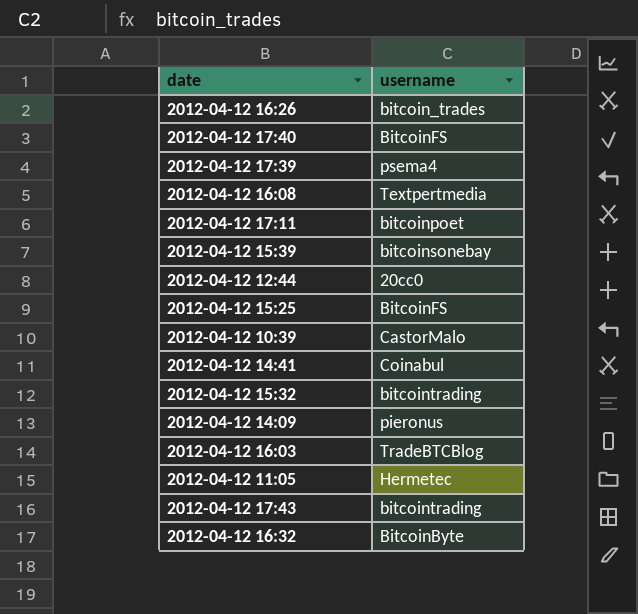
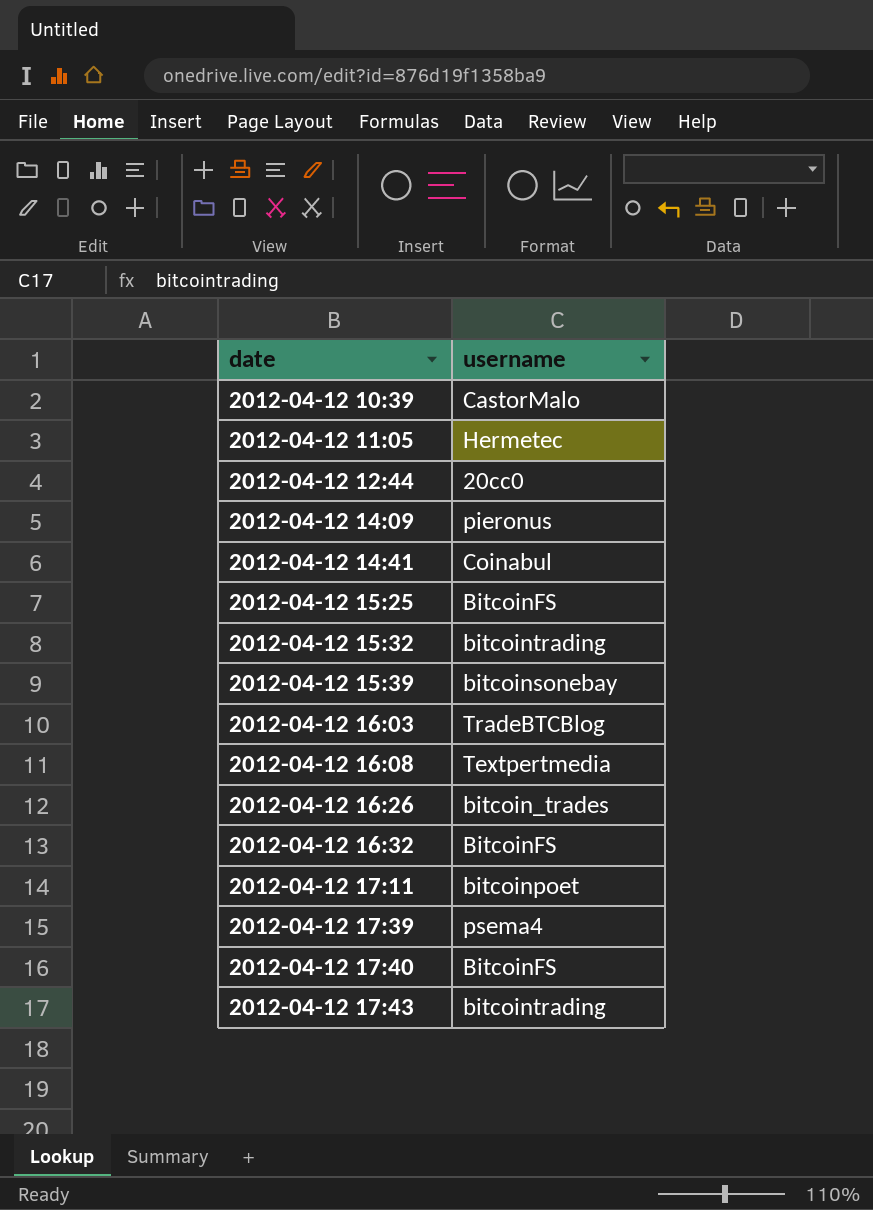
row order: none -> date ascending
2012-04-12 16:32 | username: BitcoinByte -> BitcoinFS

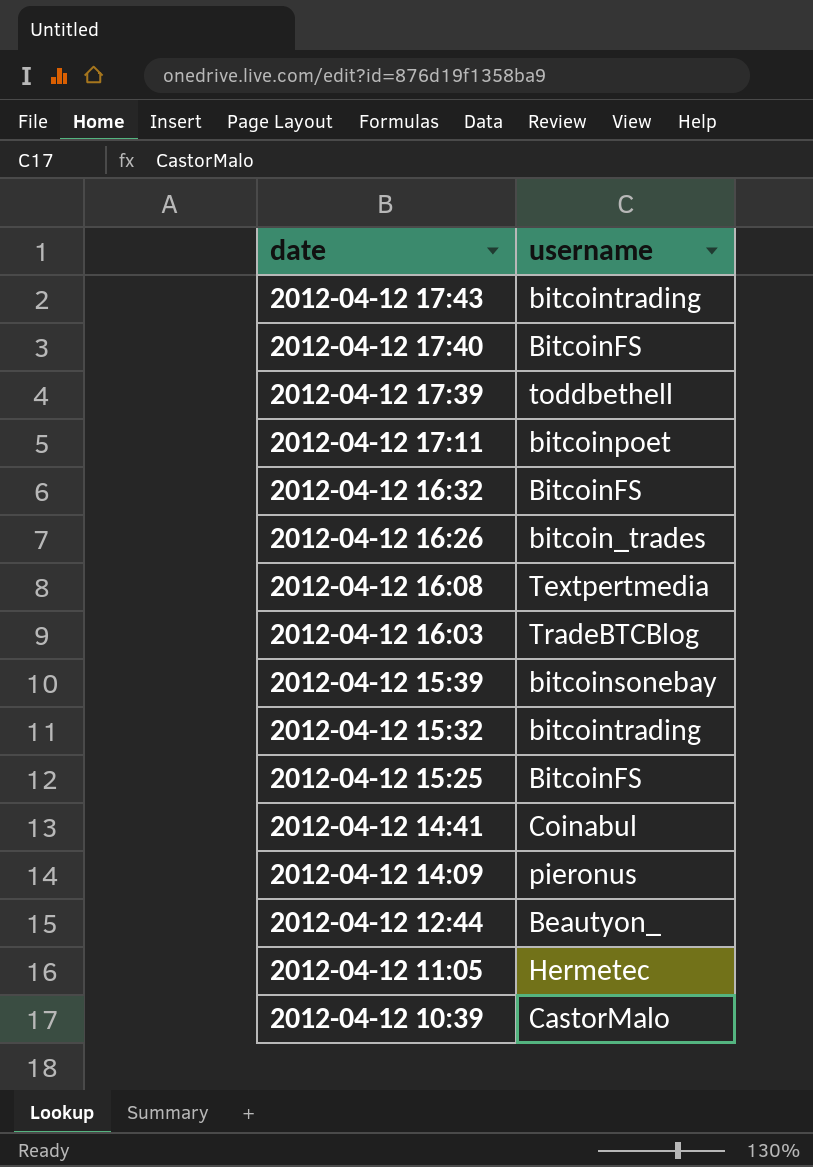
row order: date ascending -> date descending
2012-04-12 17:39 | username: psema4 -> toddbethell
2012-04-12 12:44 | username: 20cc0 -> Beautyon_

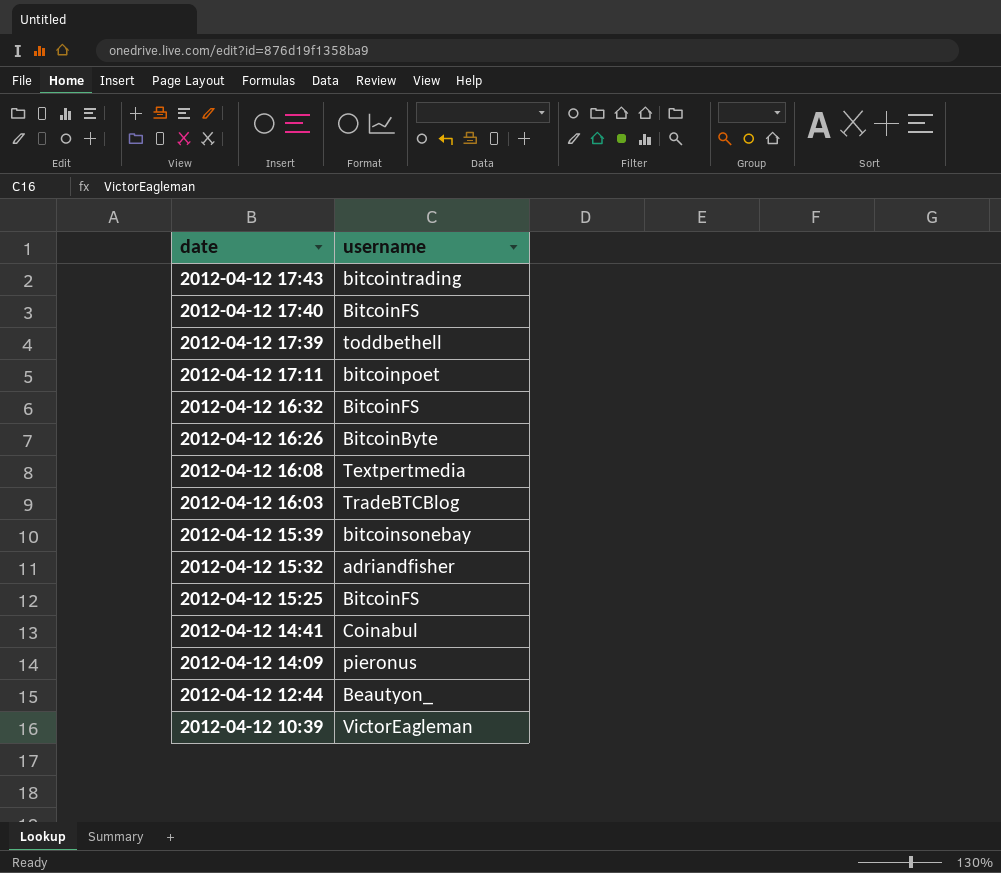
row 2012-04-12 11:05: Hermetec -> none
2012-04-12 16:26 | username: bitcoin_trades -> BitcoinByte
2012-04-12 15:32 | username: bitcointrading -> adriandfisher
2012-04-12 10:39 | username: CastorMalo -> VictorEagleman

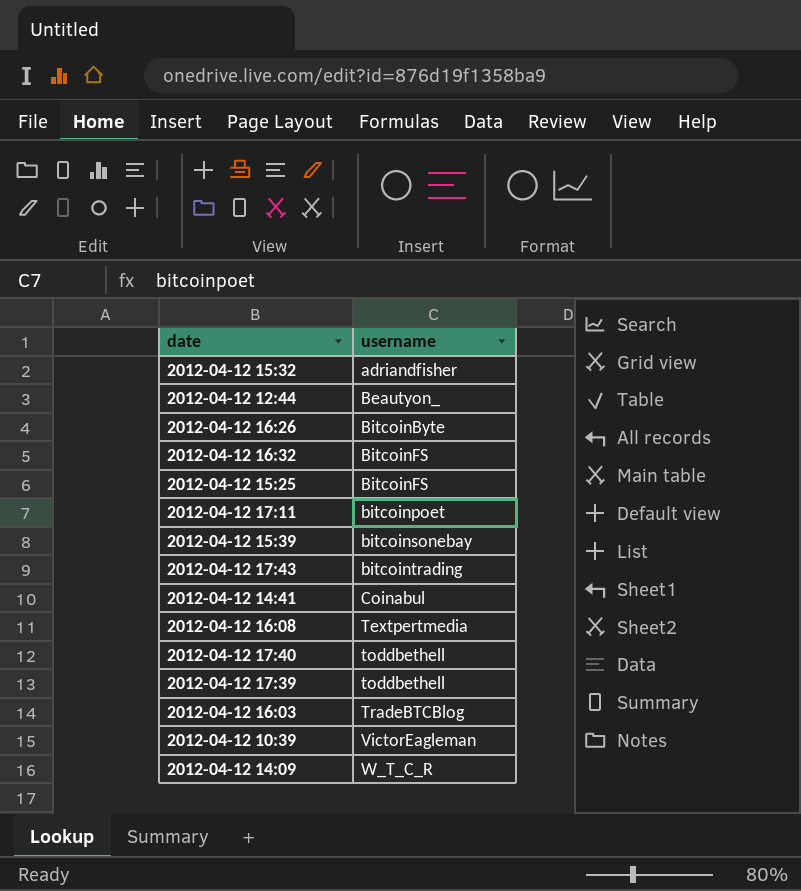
row order: date descending -> username ascending
2012-04-12 17:40 | username: BitcoinFS -> toddbethell
2012-04-12 14:09 | username: pieronus -> W_T_C_R

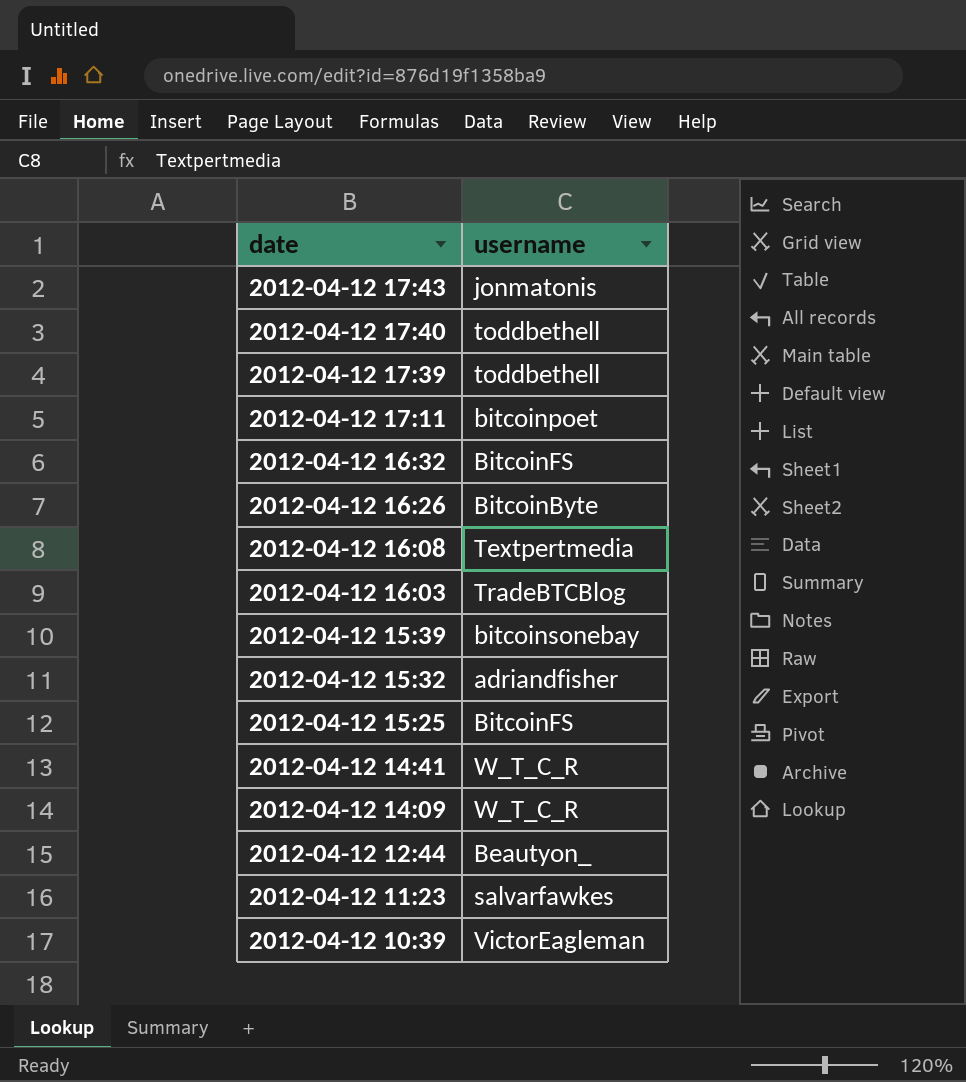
row order: username ascending -> date descending
2012-04-12 17:43 | username: bitcointrading -> jonmatonis
2012-04-12 14:41 | username: Coinabul -> W_T_C_R
row 2012-04-12 11:23: none -> salvarfawkes

